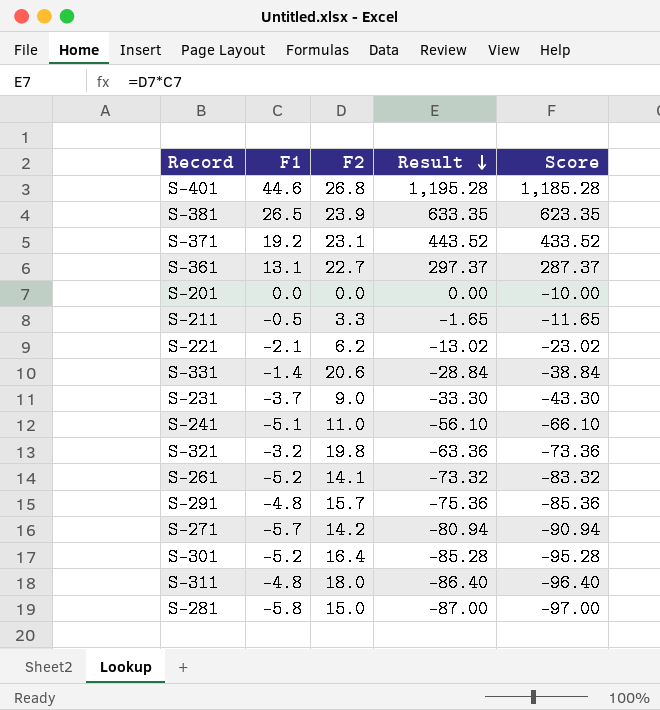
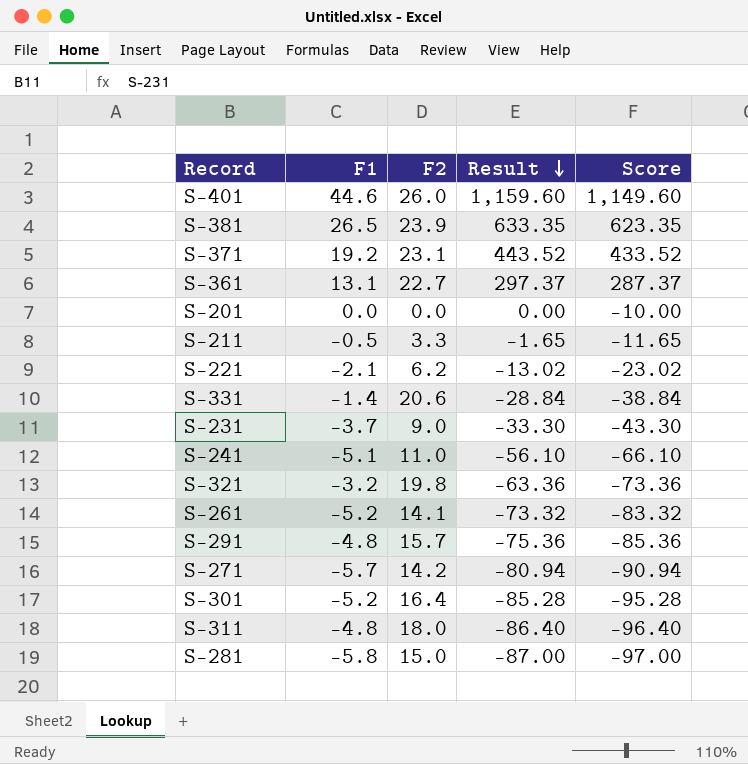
S-401 | F2: 26.8 -> 26.0
S-401 | Result: 1,195.28 -> 1,159.60
S-401 | Score: 1,185.28 -> 1,149.60

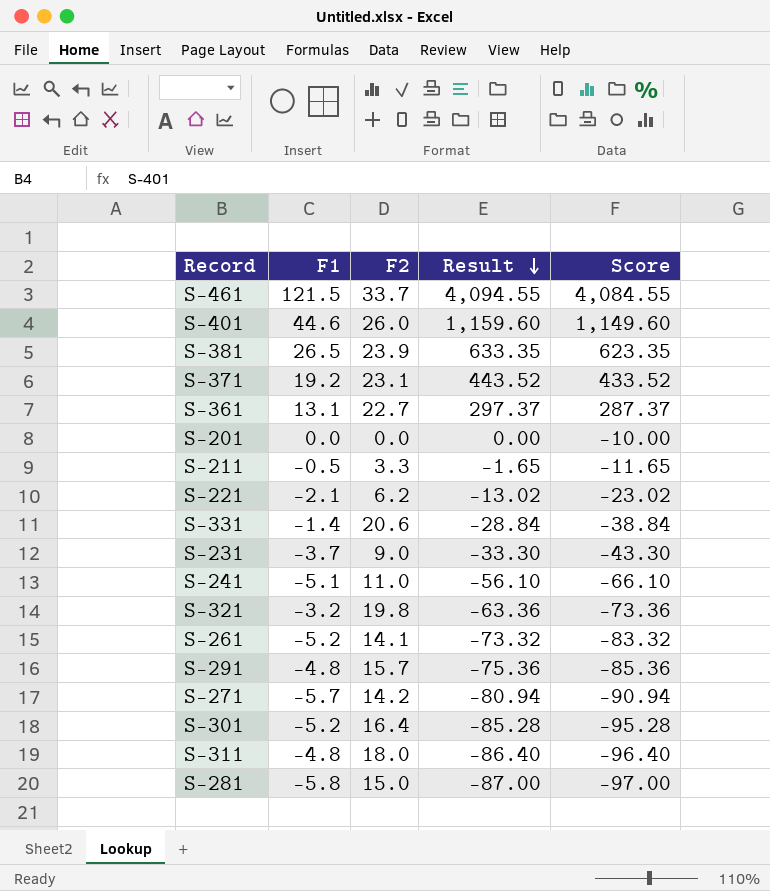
row S-461: none -> 121.5 | 33.7 | 4,094.55 | 4,084.55

